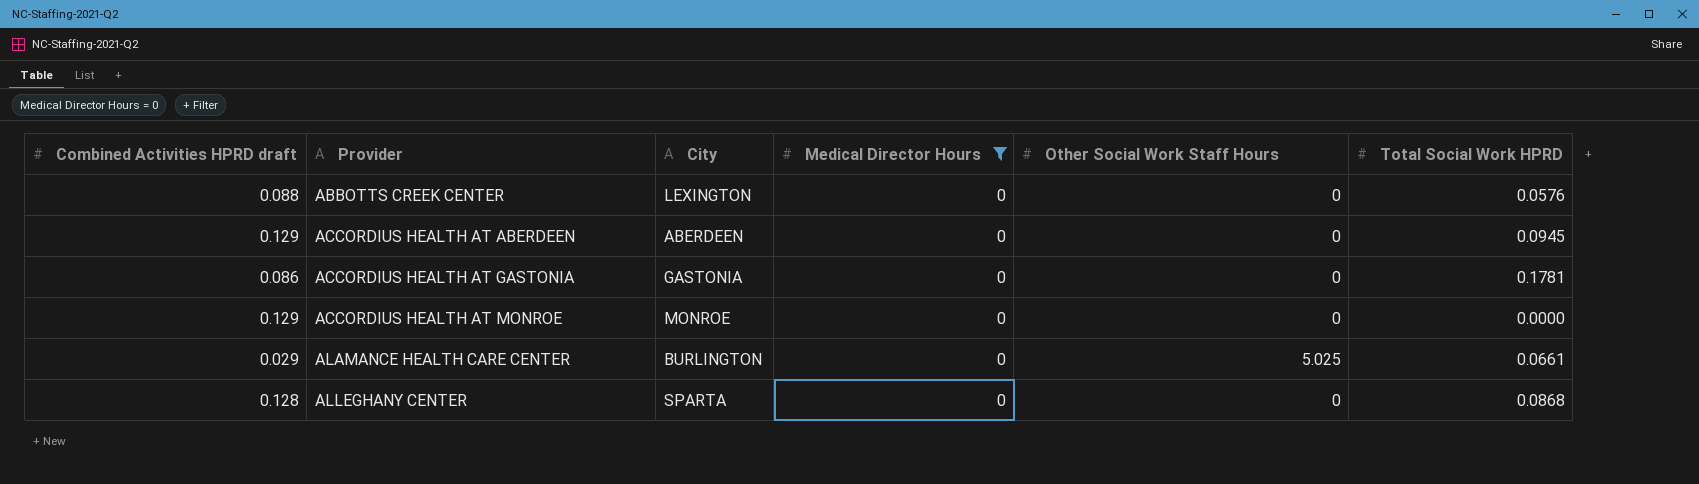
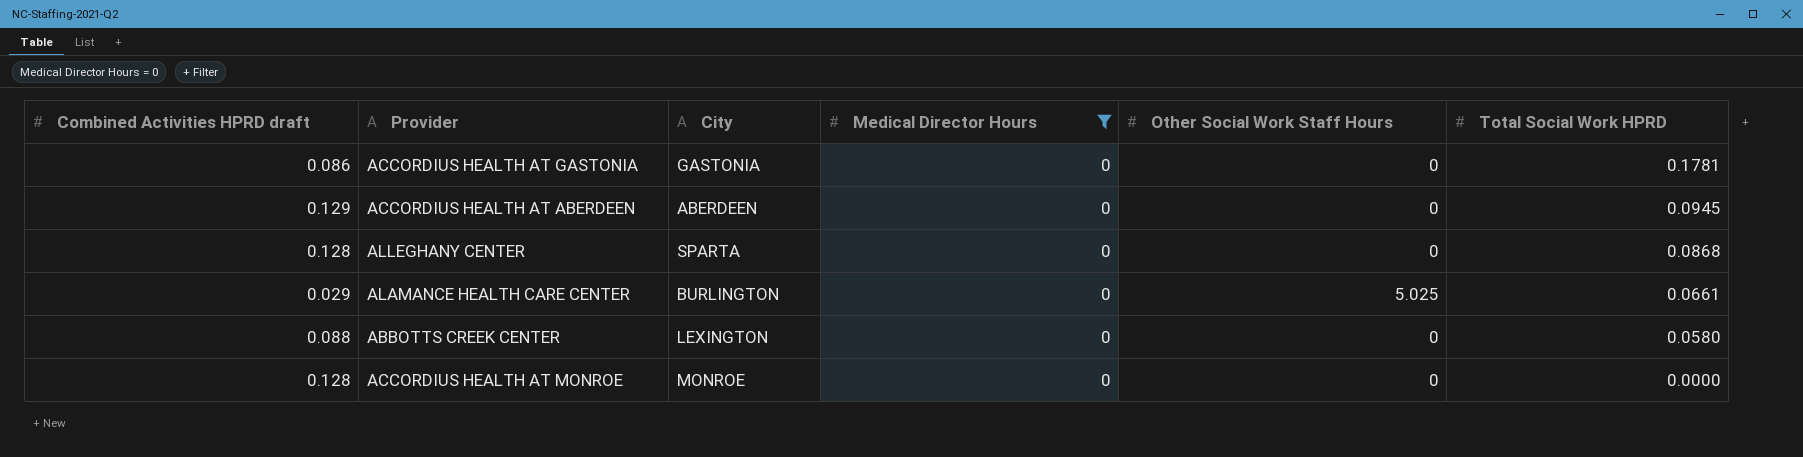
row order: Provider ascending -> Total Social Work HPRD descending
ABBOTTS CREEK CENTER | Total Social Work HPRD: 0.0576 -> 0.0580
ACCORDIUS HEALTH AT MONROE | Combined Activities HPRD draft: 0.129 -> 0.128

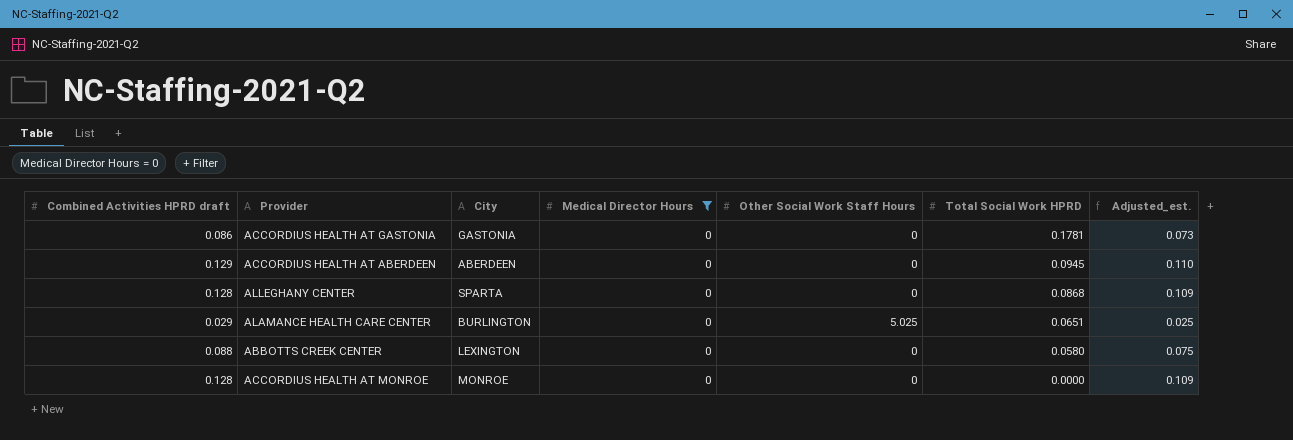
column Adjusted_est. | formula: none -> [Combined Activities HPRD draft] * 0.85
ALAMANCE HEALTH CARE CENTER | Total Social Work HPRD: 0.0661 -> 0.0651

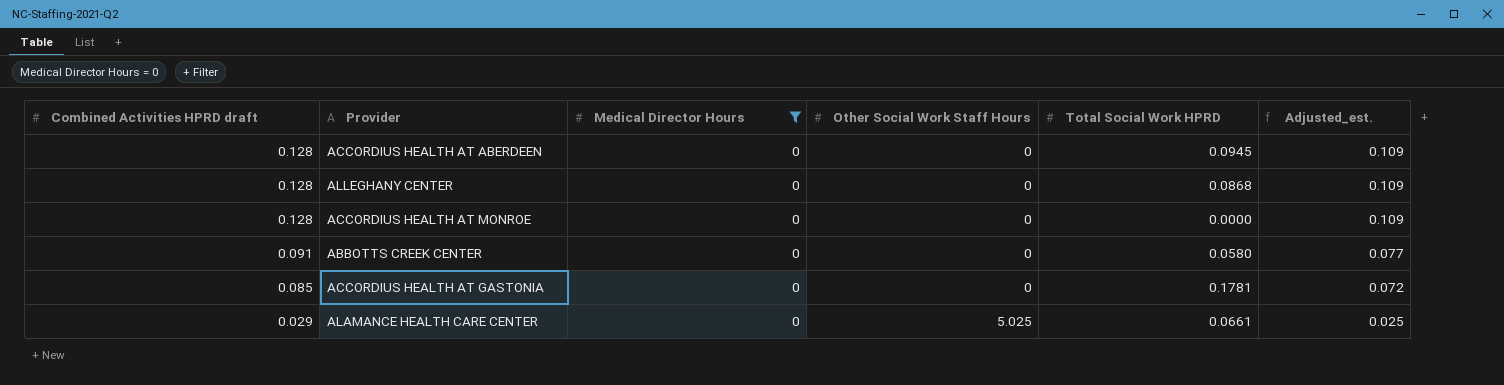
row order: Total Social Work HPRD descending -> Combined Activities HPRD draft descending
column City | position: 3 -> none
ACCORDIUS HEALTH AT ABERDEEN | Combined Activities HPRD draft: 0.129 -> 0.128
ACCORDIUS HEALTH AT ABERDEEN | Adjusted_est.: 0.110 -> 0.109
ABBOTTS CREEK CENTER | Combined Activities HPRD draft: 0.088 -> 0.091
ABBOTTS CREEK CENTER | Adjusted_est.: 0.075 -> 0.077
ACCORDIUS HEALTH AT GASTONIA | Combined Activities HPRD draft: 0.086 -> 0.085
ACCORDIUS HEALTH AT GASTONIA | Adjusted_est.: 0.073 -> 0.072
ALAMANCE HEALTH CARE CENTER | Total Social Work HPRD: 0.0651 -> 0.0661

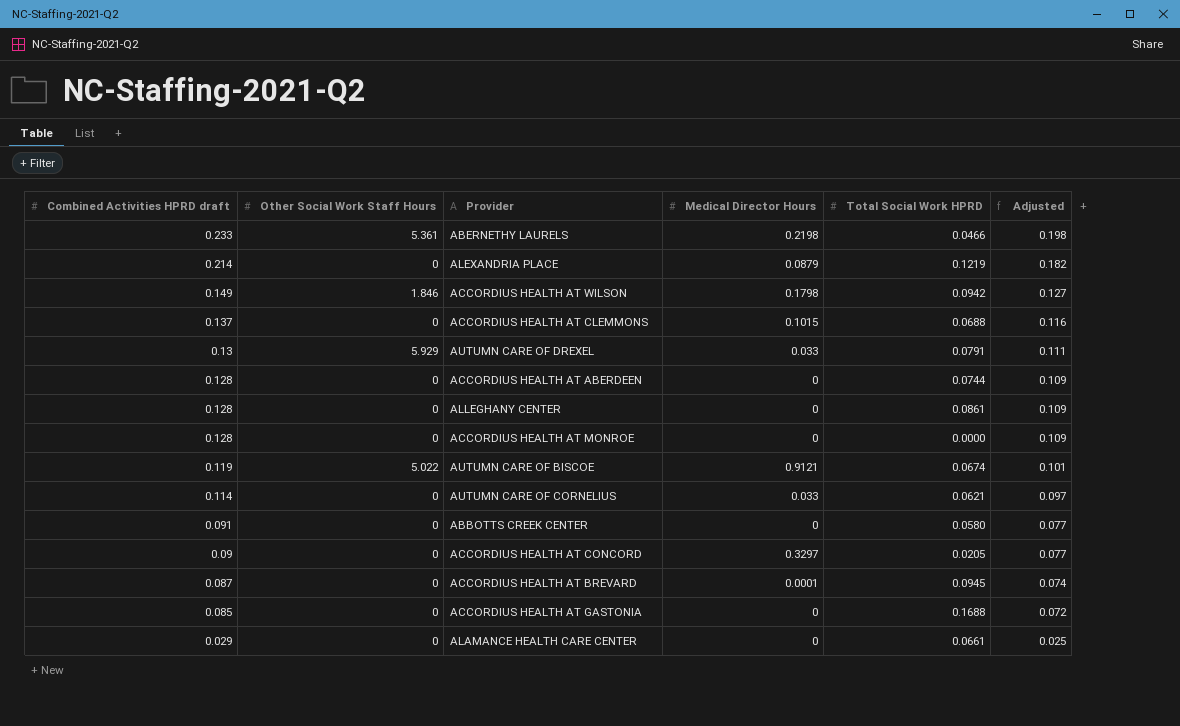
filter: Medical Director Hours = 0 -> none
column Other Social Work Staff Hours | position: 4 -> 2
column name: Adjusted_est. -> Adjusted
ACCORDIUS HEALTH AT ABERDEEN | Total Social Work HPRD: 0.0945 -> 0.0744
ALLEGHANY CENTER | Total Social Work HPRD: 0.0868 -> 0.0861
ACCORDIUS HEALTH AT GASTONIA | Total Social Work HPRD: 0.1781 -> 0.1688
ALAMANCE HEALTH CARE CENTER | Other Social Work Staff Hours: 5.025 -> 0

